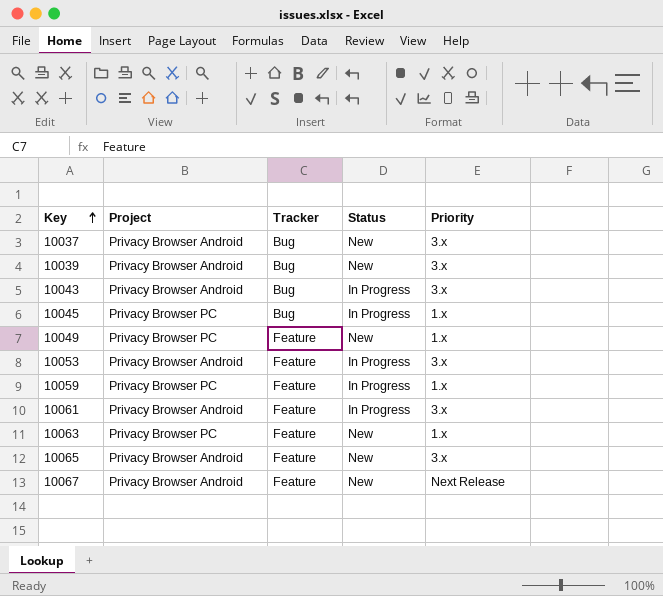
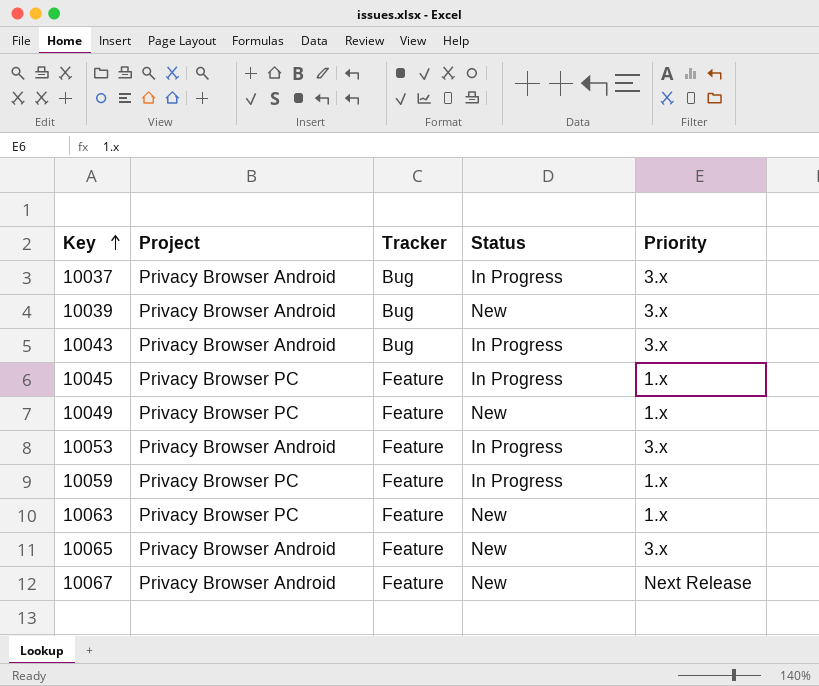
row 10061: Privacy Browser Android | Feature | In Progress | 3.x -> none
10037 | Status: New -> In Progress
10045 | Tracker: Bug -> Feature

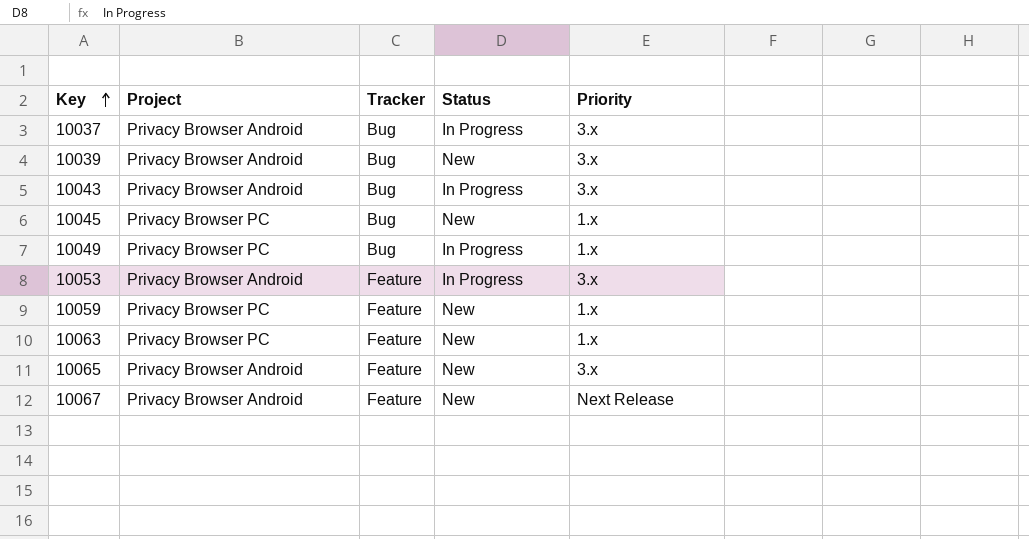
10045 | Tracker: Feature -> Bug
10045 | Status: In Progress -> New
10049 | Tracker: Feature -> Bug
10049 | Status: New -> In Progress
10059 | Status: In Progress -> New

